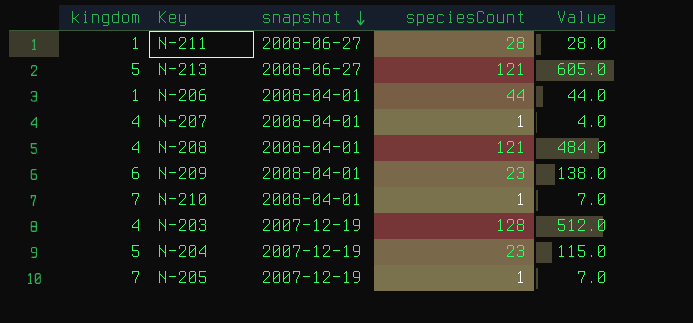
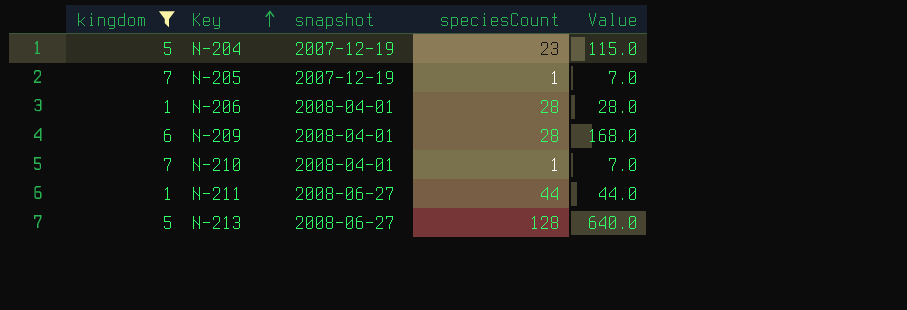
filter: none -> kingdom != 4
row order: snapshot descending -> Key ascending
N-206 | speciesCount: 44 -> 28
N-206 | Value: 44.0 -> 28.0
N-209 | speciesCount: 23 -> 28
N-209 | Value: 138.0 -> 168.0
N-211 | speciesCount: 28 -> 44
N-211 | Value: 28.0 -> 44.0
N-213 | speciesCount: 121 -> 128
N-213 | Value: 605.0 -> 640.0

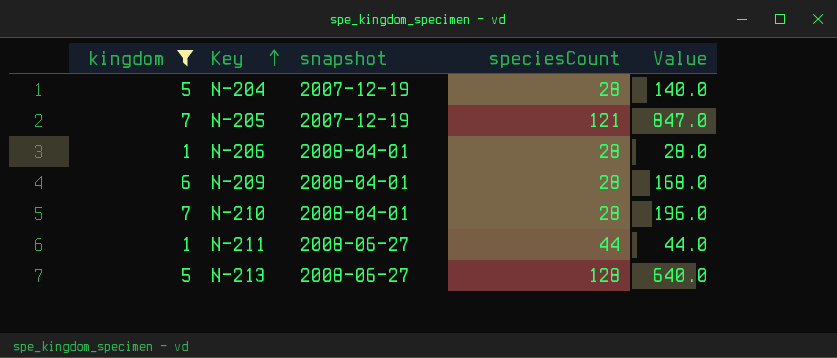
N-204 | speciesCount: 23 -> 28
N-204 | Value: 115.0 -> 140.0
N-205 | speciesCount: 1 -> 121
N-205 | Value: 7.0 -> 847.0
N-210 | speciesCount: 1 -> 28
N-210 | Value: 7.0 -> 196.0

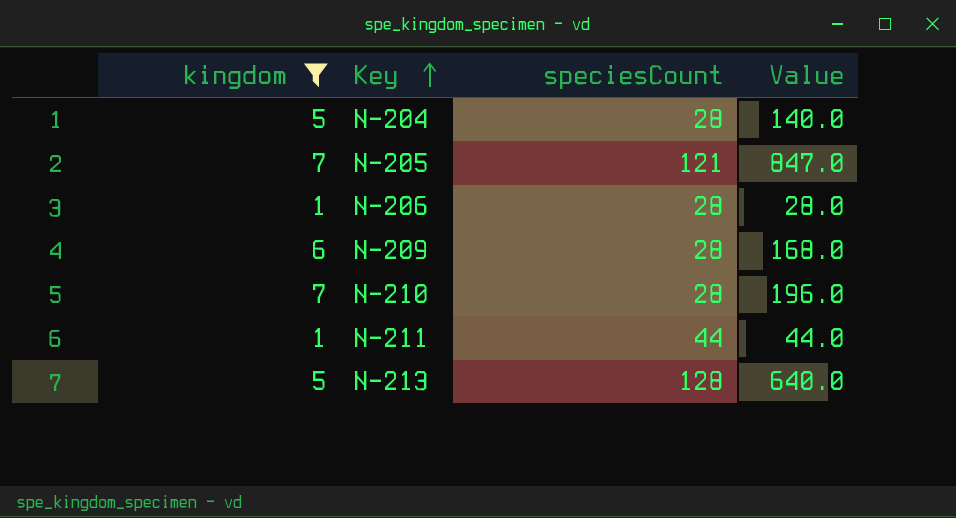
column snapshot | position: 3 -> none

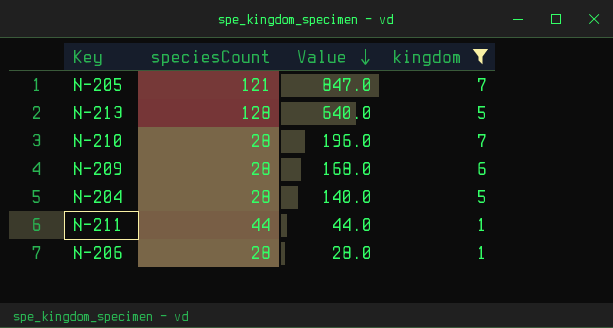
row order: Key ascending -> Value descending
column kingdom | position: 1 -> 4

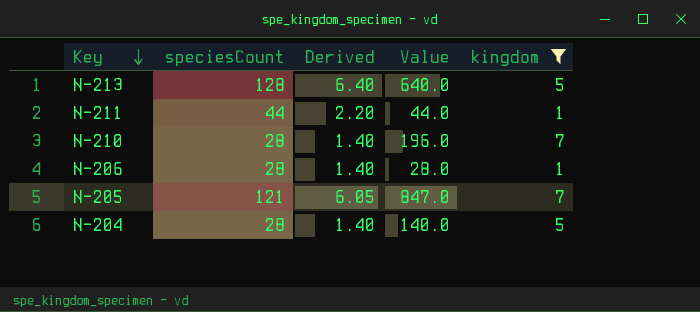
row order: Value descending -> Key descending
column Derived | formula: none -> [speciesCount] * 0.05
row N-209: 28 | 168.0 | 6 -> none

